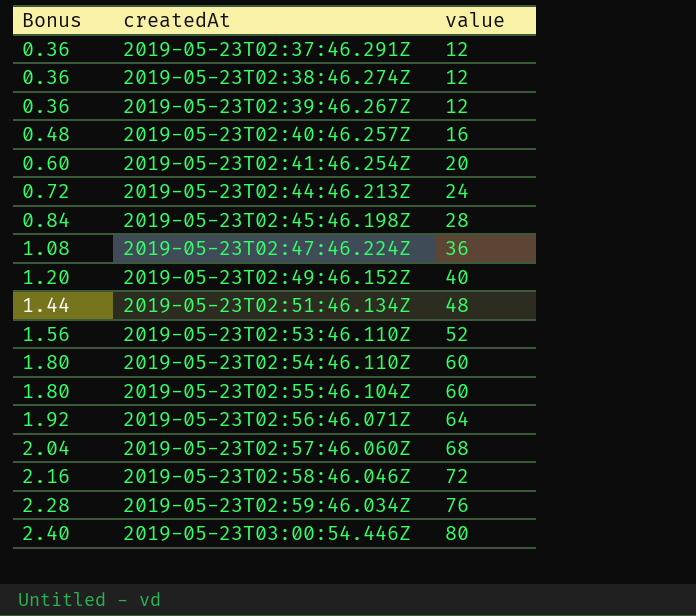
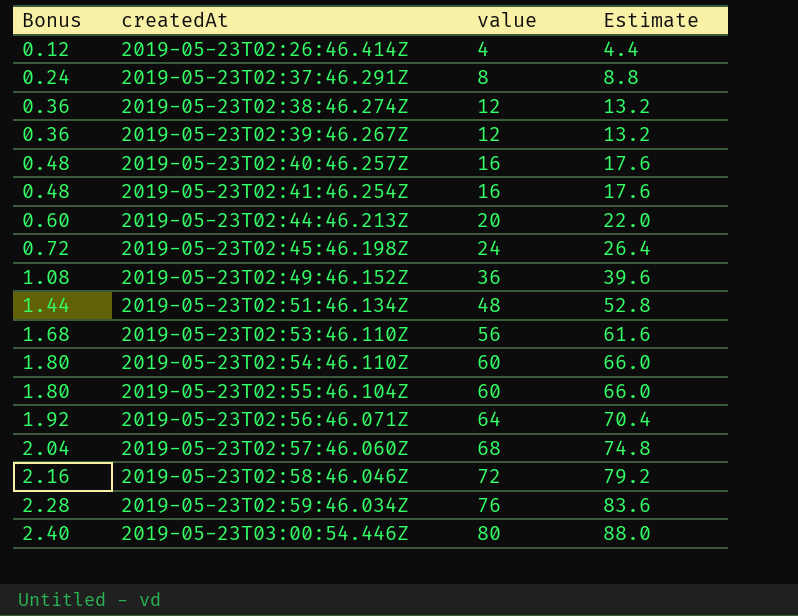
column Estimate | formula: none -> [value] * 1.1
row 2019-05-23T02:47:46.224Z: 1.08 | 36 -> none
row 2019-05-23T02:26:46.414Z: none -> 0.12 | 4 | 4.4
2019-05-23T02:37:46.291Z | Bonus: 0.36 -> 0.24
2019-05-23T02:37:46.291Z | value: 12 -> 8
2019-05-23T02:41:46.254Z | Bonus: 0.60 -> 0.48
2019-05-23T02:41:46.254Z | value: 20 -> 16
2019-05-23T02:44:46.213Z | Bonus: 0.72 -> 0.60
2019-05-23T02:44:46.213Z | value: 24 -> 20
2019-05-23T02:45:46.198Z | Bonus: 0.84 -> 0.72
2019-05-23T02:45:46.198Z | value: 28 -> 24
2019-05-23T02:49:46.152Z | Bonus: 1.20 -> 1.08
2019-05-23T02:49:46.152Z | value: 40 -> 36
2019-05-23T02:53:46.110Z | Bonus: 1.56 -> 1.68
2019-05-23T02:53:46.110Z | value: 52 -> 56

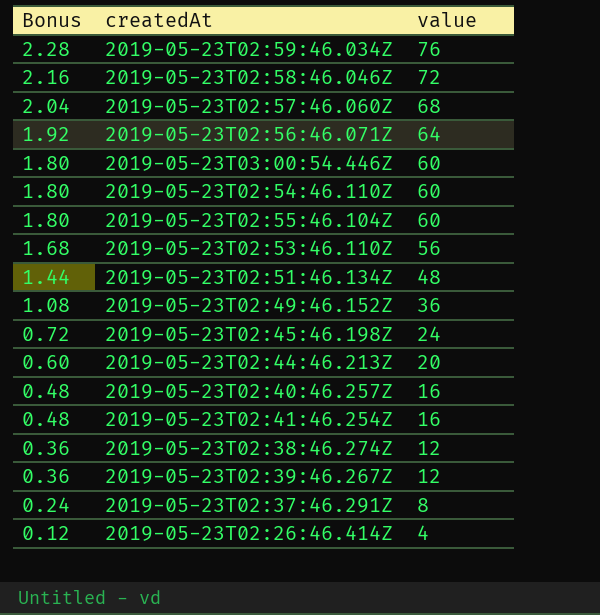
row order: Bonus ascending -> Bonus descending
column Estimate | formula: [value] * 1.1 -> none
2019-05-23T03:00:54.446Z | Bonus: 2.40 -> 1.80
2019-05-23T03:00:54.446Z | value: 80 -> 60

